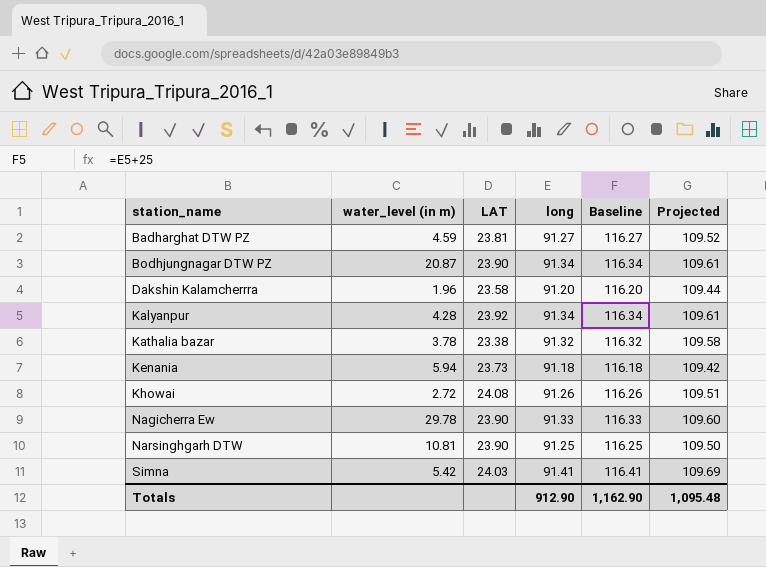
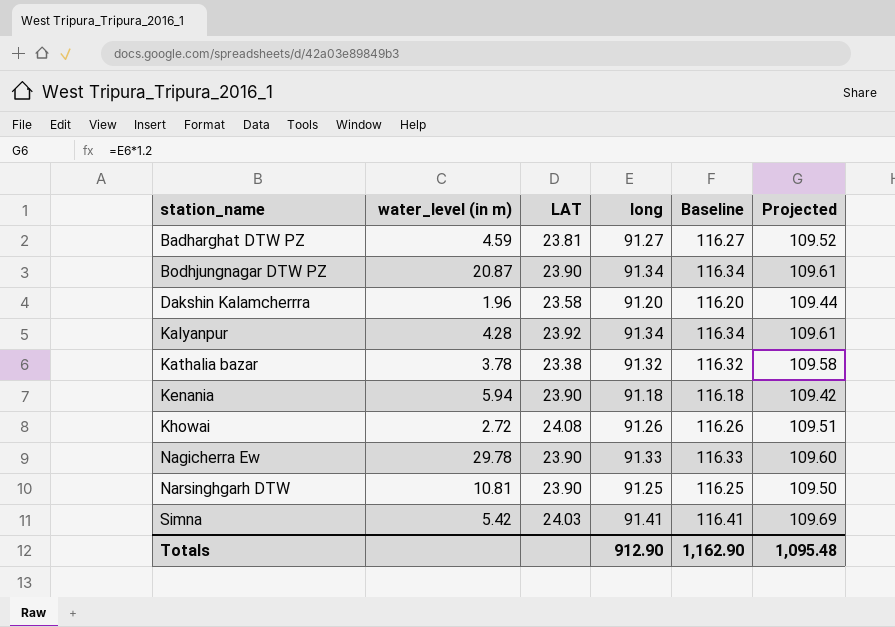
Kenania | LAT: 23.73 -> 23.90

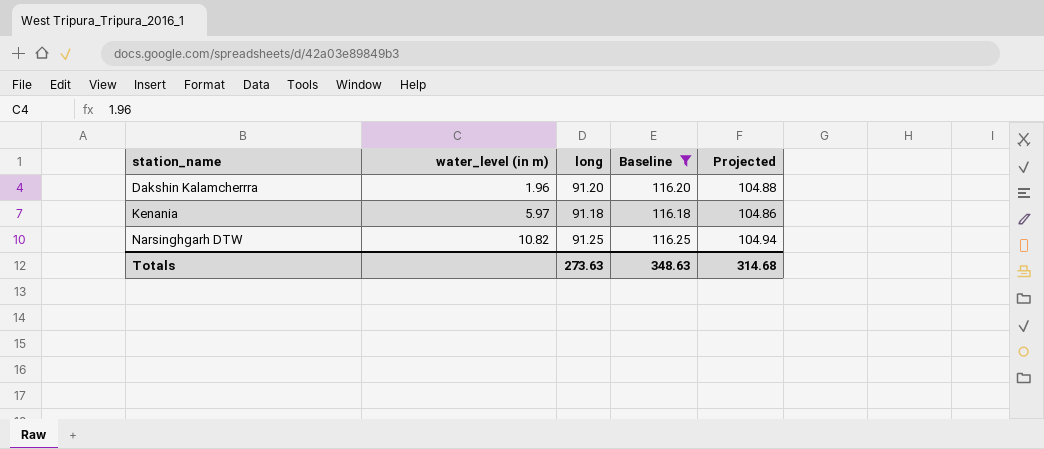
filter: none -> Baseline <= 116.25
column LAT | position: 3 -> none
column Projected | formula: [long] * 1.2 -> [long] * 1.15
Kenania | water_level (in m): 5.94 -> 5.97
Narsinghgarh DTW | water_level (in m): 10.81 -> 10.82
Totals | long: 912.90 -> 273.63
Totals | Baseline: 1,162.90 -> 348.63
Totals | Projected: 1,095.48 -> 314.68

